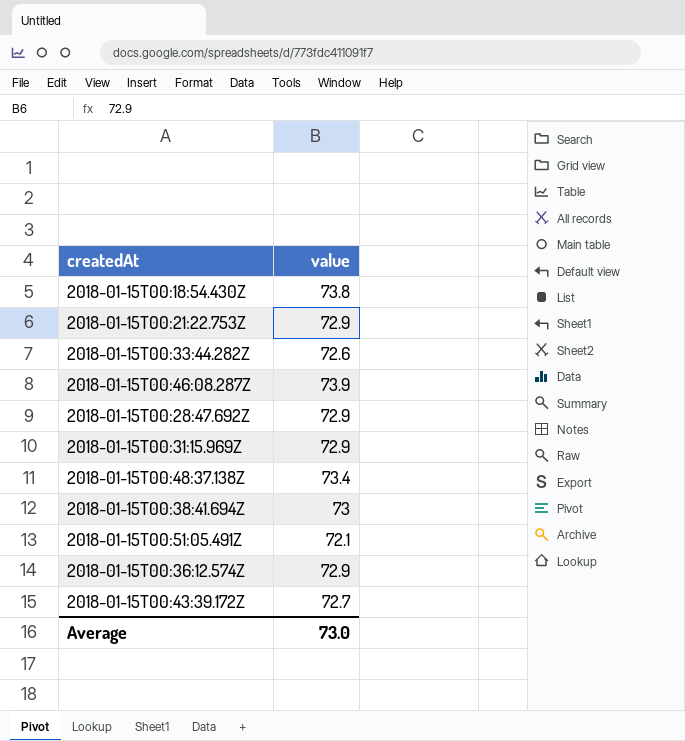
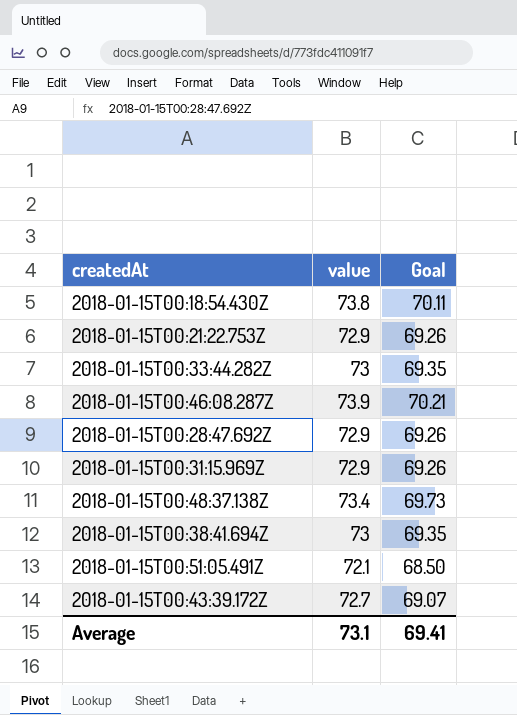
column Goal | formula: none -> [value] * 0.95
row 2018-01-15T00:36:12.574Z: 72.9 -> none
2018-01-15T00:33:44.282Z | value: 72.6 -> 73
Average | value: 73.0 -> 73.1

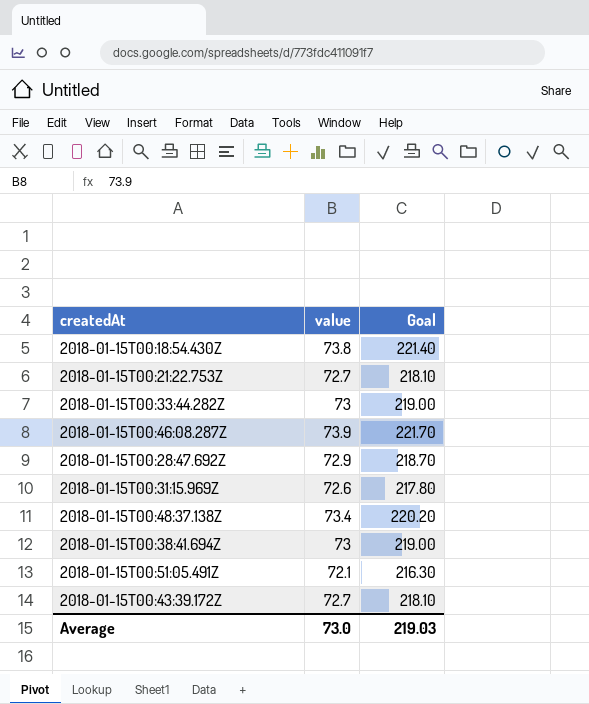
column Goal | formula: [value] * 0.95 -> [value] * 3
2018-01-15T00:21:22.753Z | value: 72.9 -> 72.7
2018-01-15T00:31:15.969Z | value: 72.9 -> 72.6
Average | value: 73.1 -> 73.0
Average | Goal: 69.41 -> 219.03

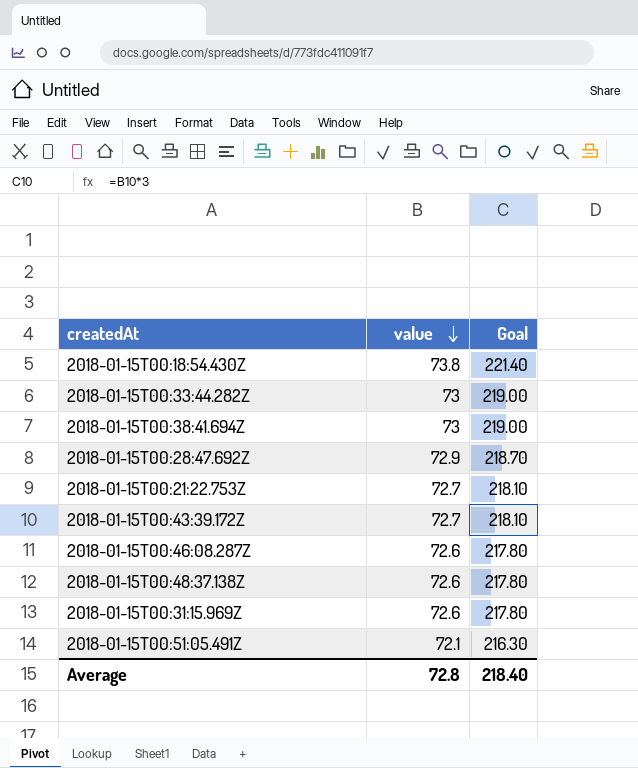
row order: none -> value descending
2018-01-15T00:46:08.287Z | value: 73.9 -> 72.6
2018-01-15T00:46:08.287Z | Goal: 221.70 -> 217.80
2018-01-15T00:48:37.138Z | value: 73.4 -> 72.6
2018-01-15T00:48:37.138Z | Goal: 220.20 -> 217.80
Average | value: 73.0 -> 72.8
Average | Goal: 219.03 -> 218.40

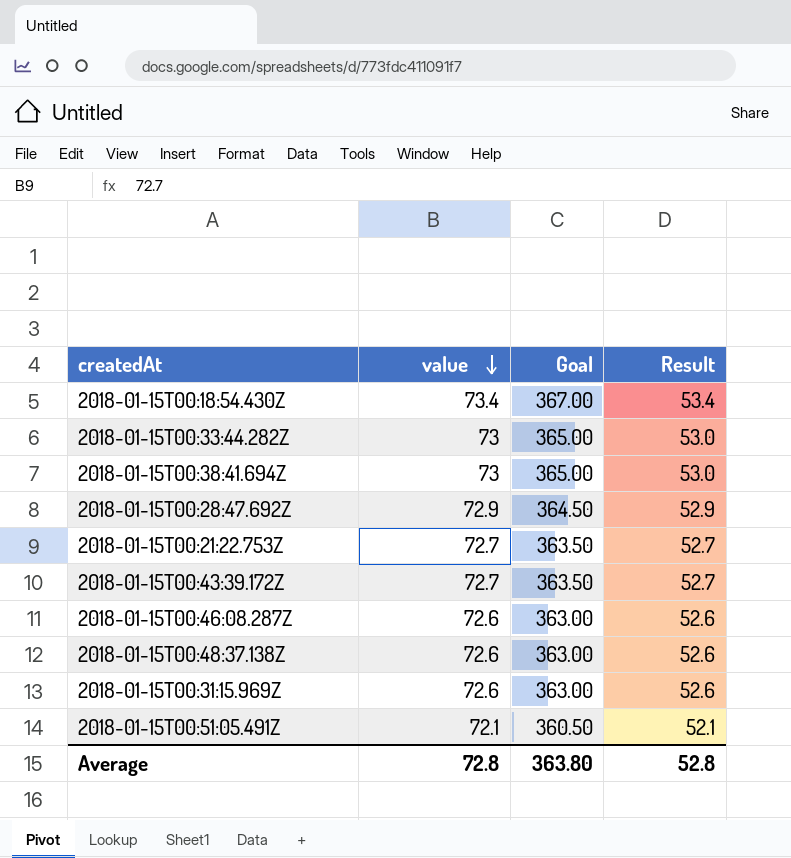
column Goal | formula: [value] * 3 -> [value] * 5
column Result | formula: none -> [value] - 20
2018-01-15T00:18:54.430Z | value: 73.8 -> 73.4
Average | Goal: 218.40 -> 363.80

